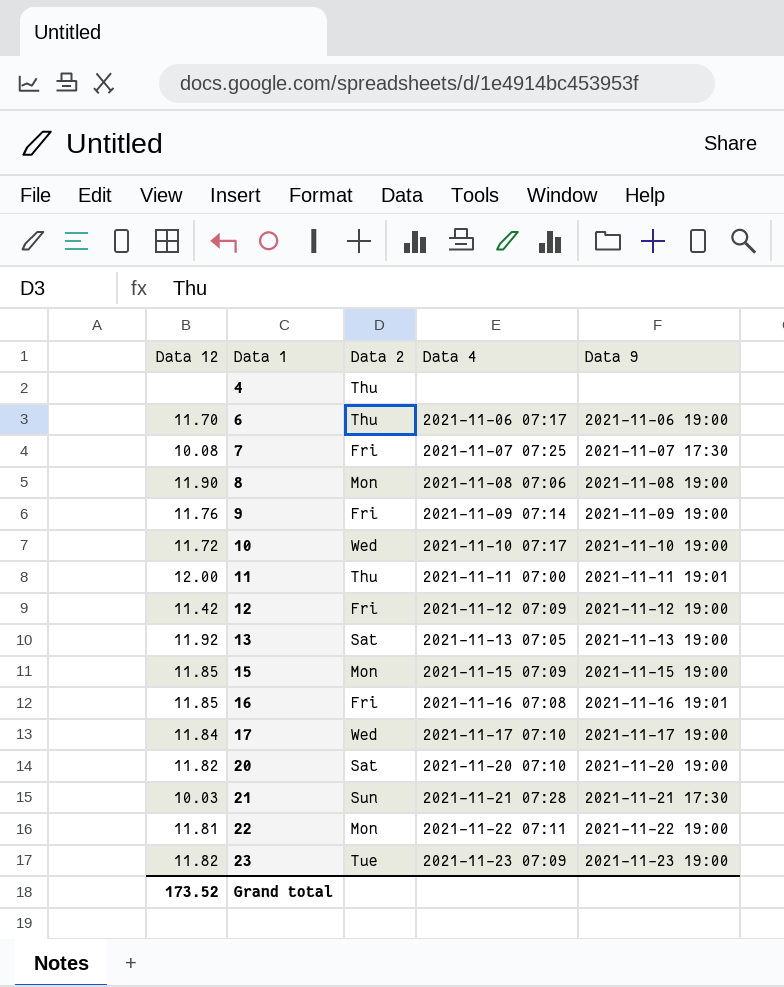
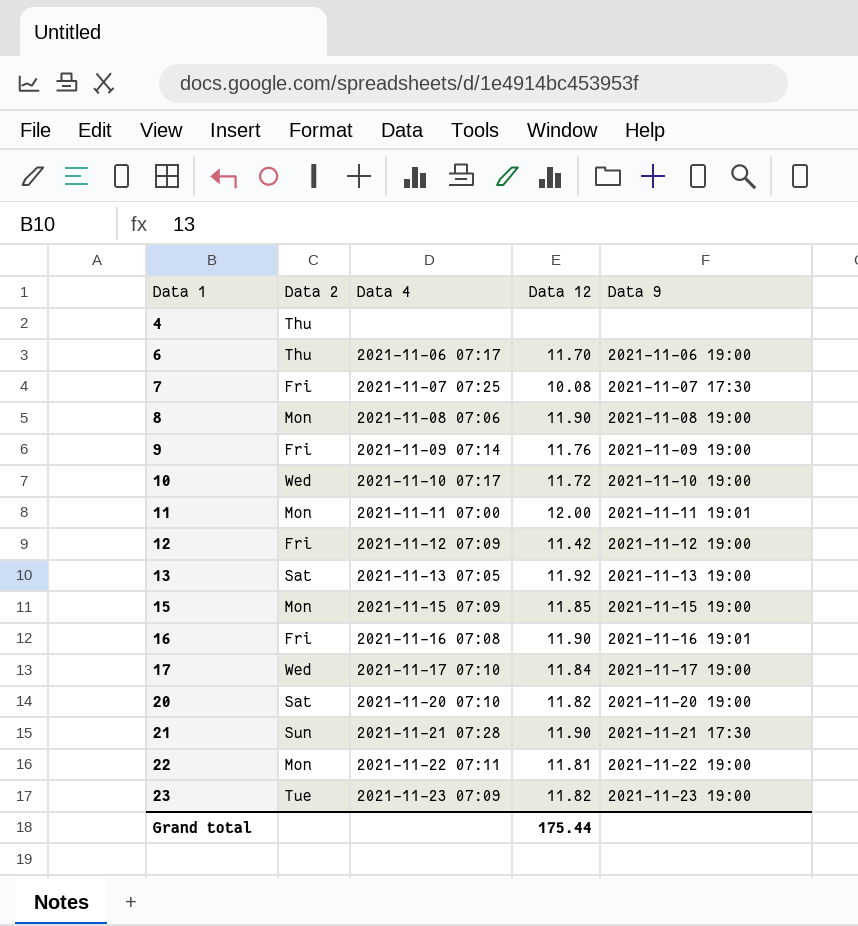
column Data 12 | position: 1 -> 4
11 | Data 2: Thu -> Mon
16 | Data 12: 11.85 -> 11.90
21 | Data 12: 10.03 -> 11.90
Grand total | Data 12: 173.52 -> 175.44

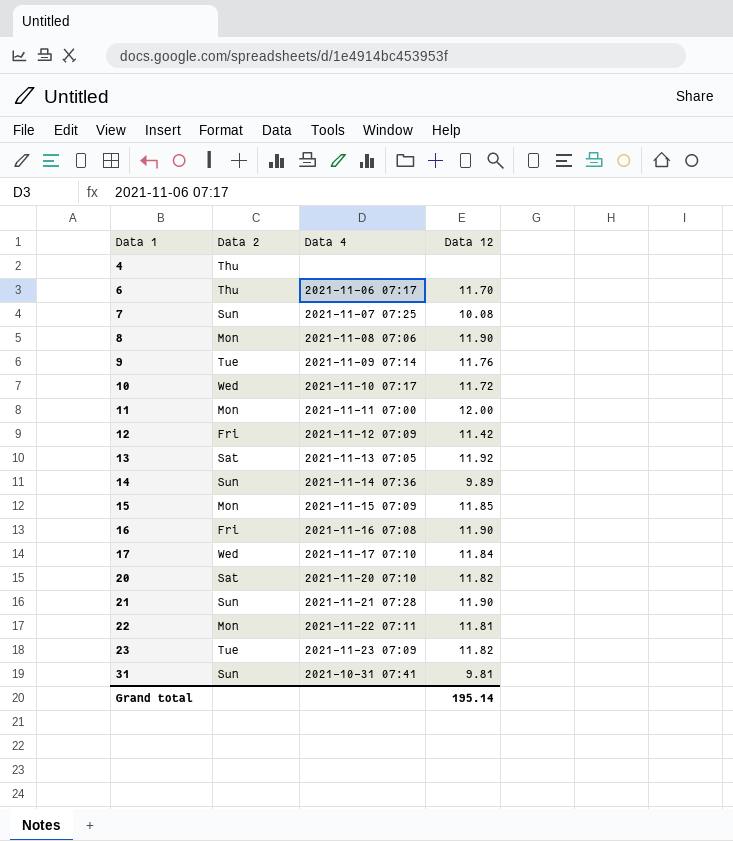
column Data 9 | position: 5 -> none
7 | Data 2: Fri -> Sun
9 | Data 2: Fri -> Tue
row 14: none -> Sun | 2021-11-14 07:36 | 9.89
row 31: none -> Sun | 2021-10-31 07:41 | 9.81
Grand total | Data 12: 175.44 -> 195.14

